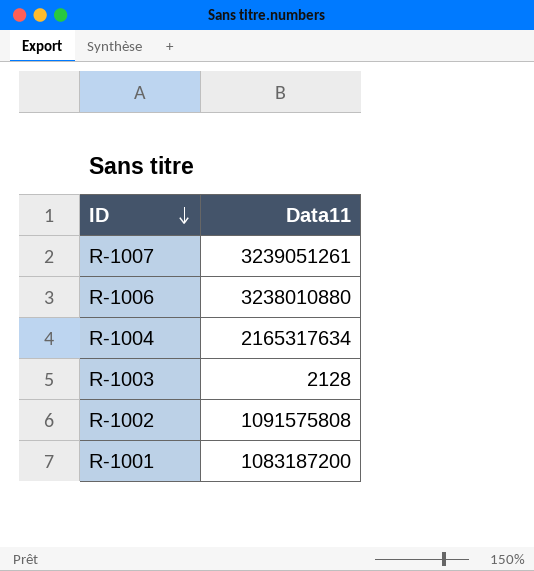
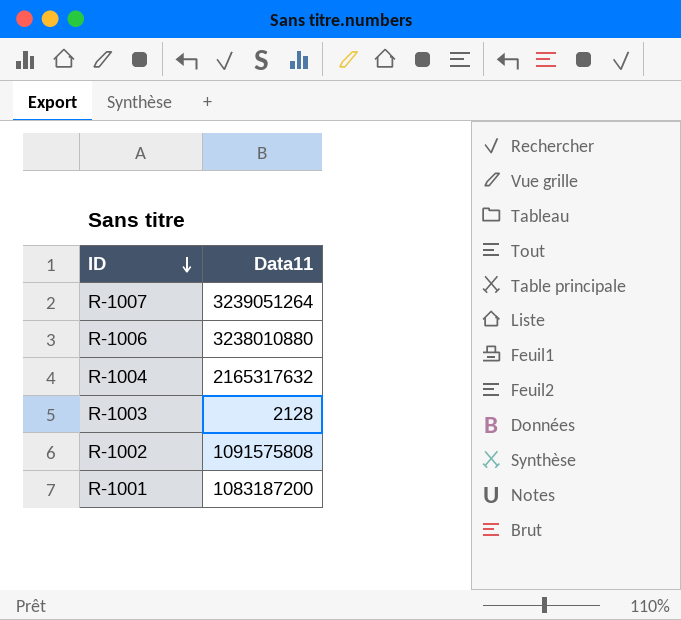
R-1007 | Data11: 3239051261 -> 3239051264
R-1004 | Data11: 2165317634 -> 2165317632

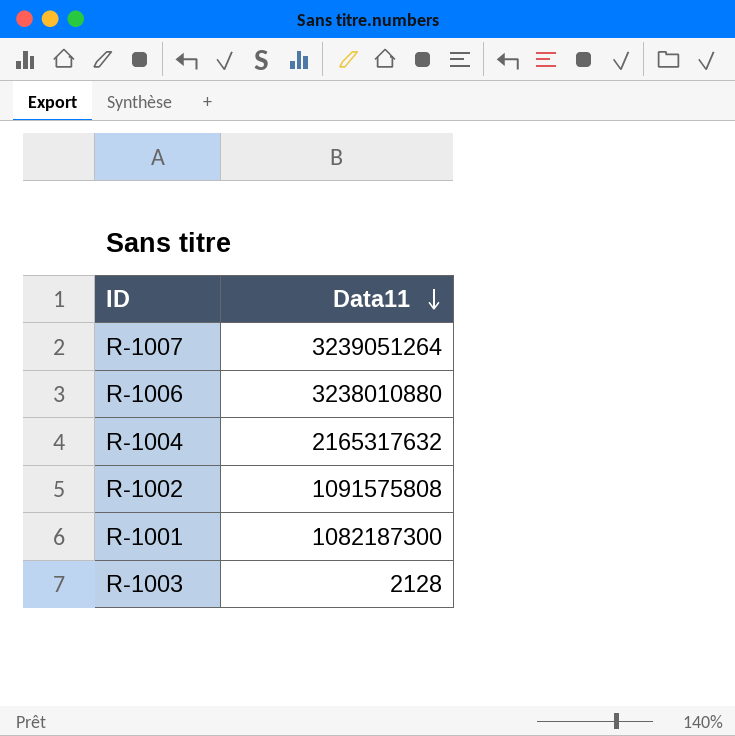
row order: ID descending -> Data11 descending
R-1001 | Data11: 1083187200 -> 1082187300

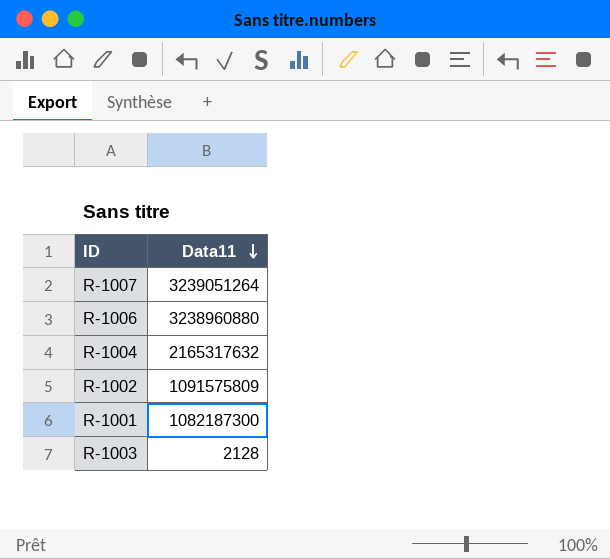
R-1006 | Data11: 3238010880 -> 3238960880
R-1002 | Data11: 1091575808 -> 1091575809

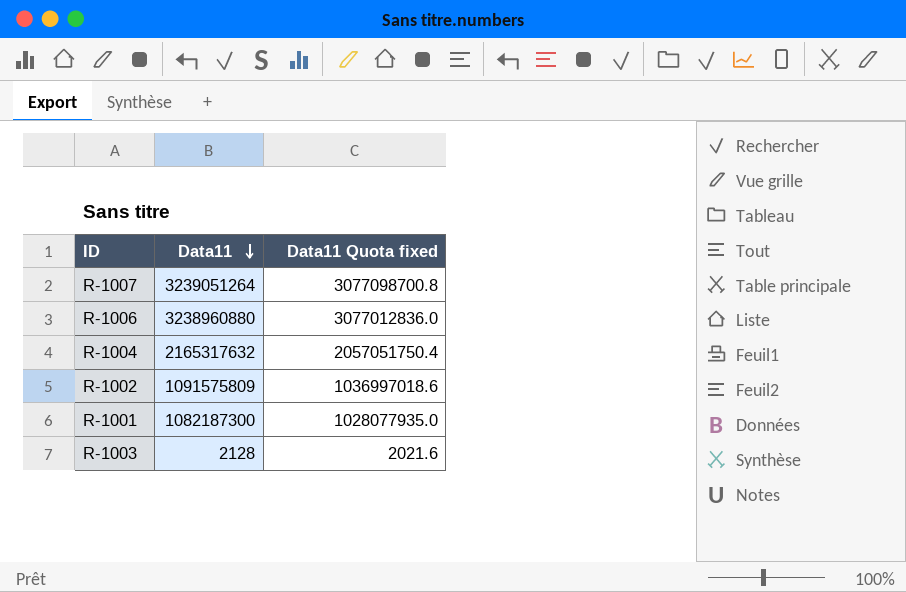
column Data11 Quota fixed | formula: none -> [Data11] * 0.95

